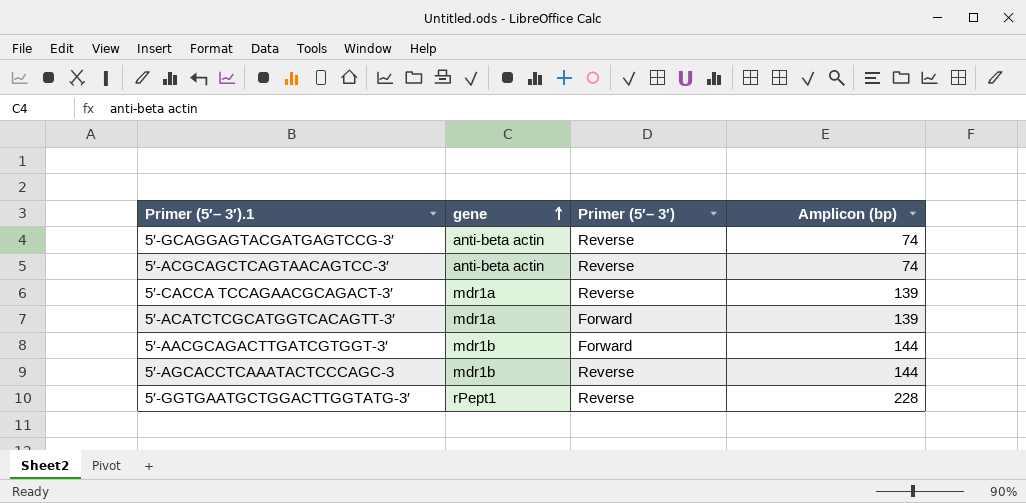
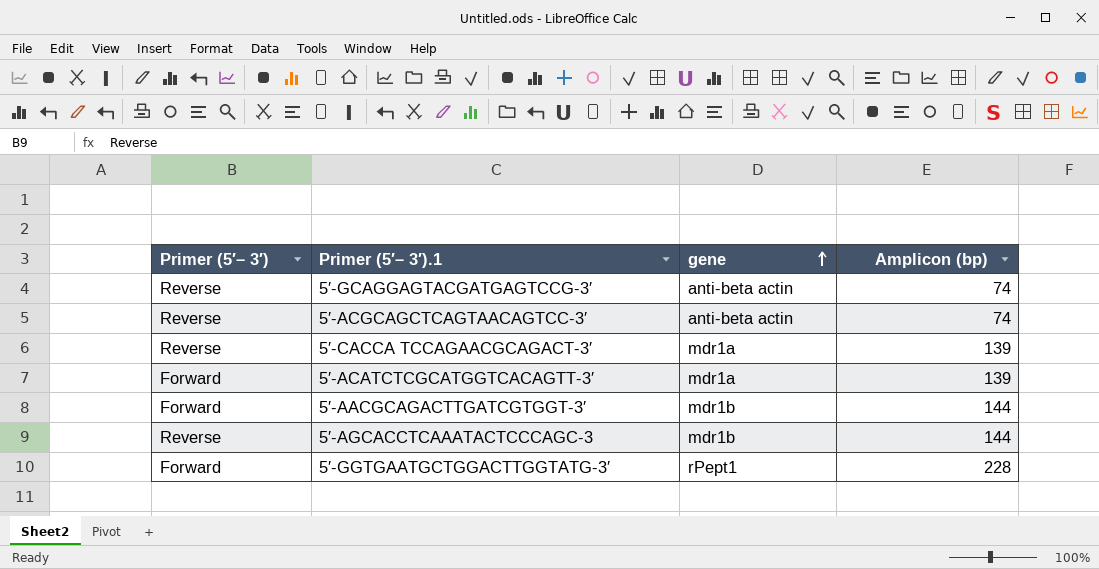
column Primer (5′– 3′) | position: 3 -> 1
5′-GGTGAATGCTGGACTTGGTATG-3′ | Primer (5′– 3′): Reverse -> Forward

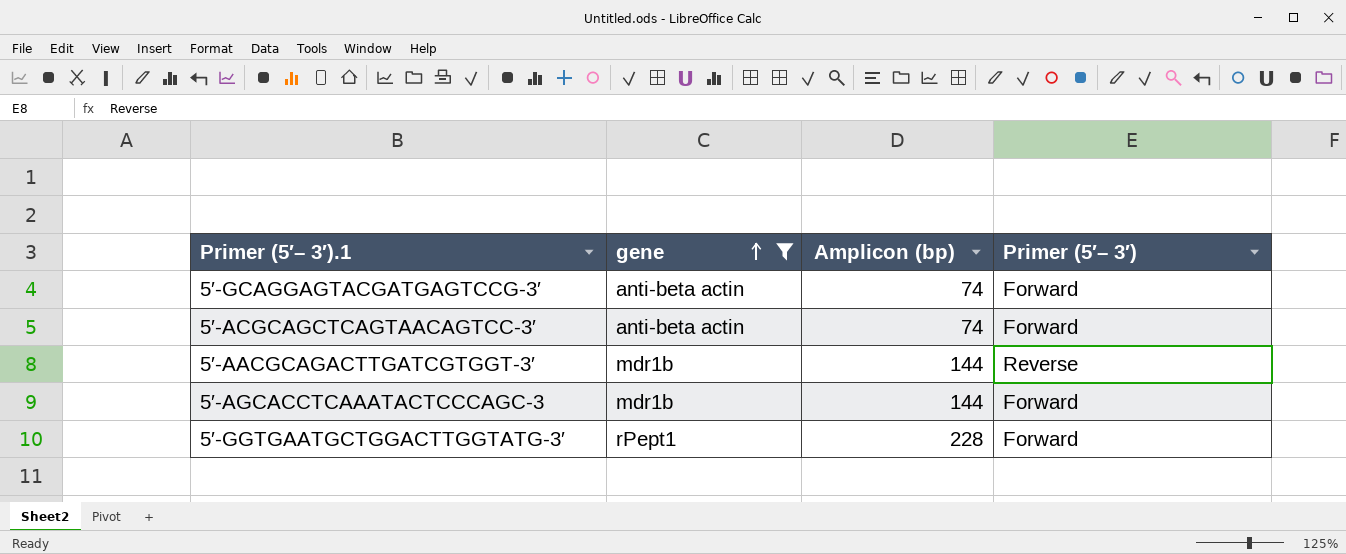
filter: none -> gene != mdr1a
column Primer (5′– 3′) | position: 1 -> 4
5′-GCAGGAGTACGATGAGTCCG-3′ | Primer (5′– 3′): Reverse -> Forward
5′-ACGCAGCTCAGTAACAGTCC-3′ | Primer (5′– 3′): Reverse -> Forward
5′-AACGCAGACTTGATCGTGGT-3′ | Primer (5′– 3′): Forward -> Reverse
5′-AGCACCTCAAATACTCCCAGC-3 | Primer (5′– 3′): Reverse -> Forward

